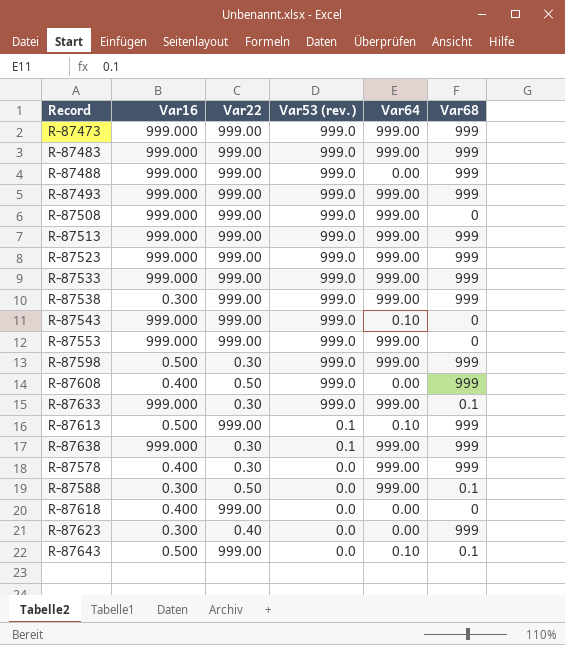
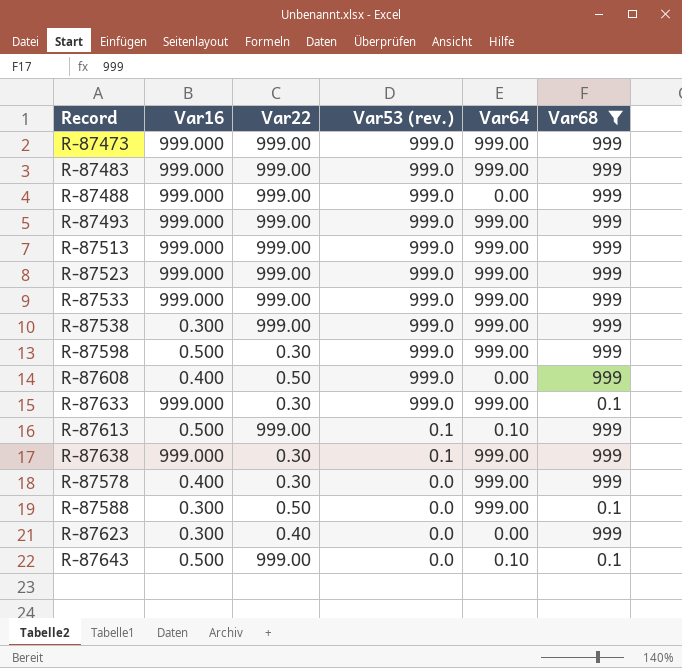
filter: none -> Var68 != 0

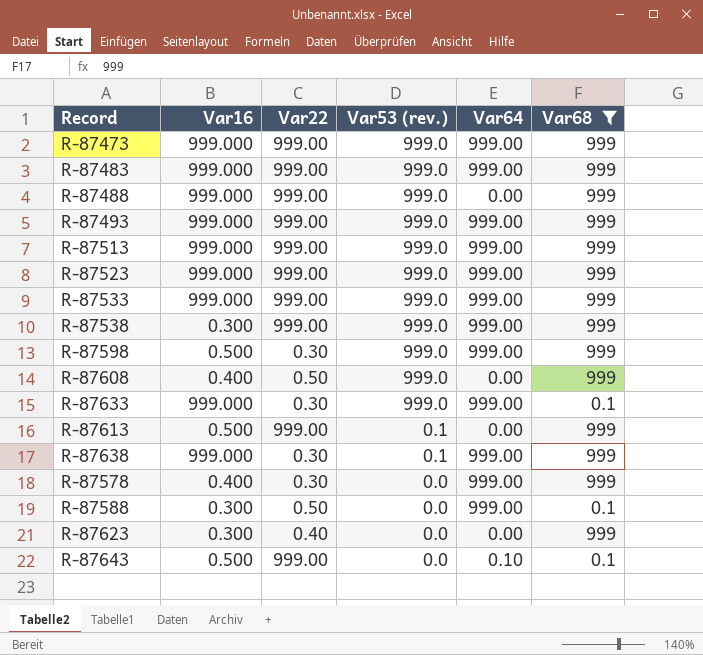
R-87613 | Var64: 0.10 -> 0.00

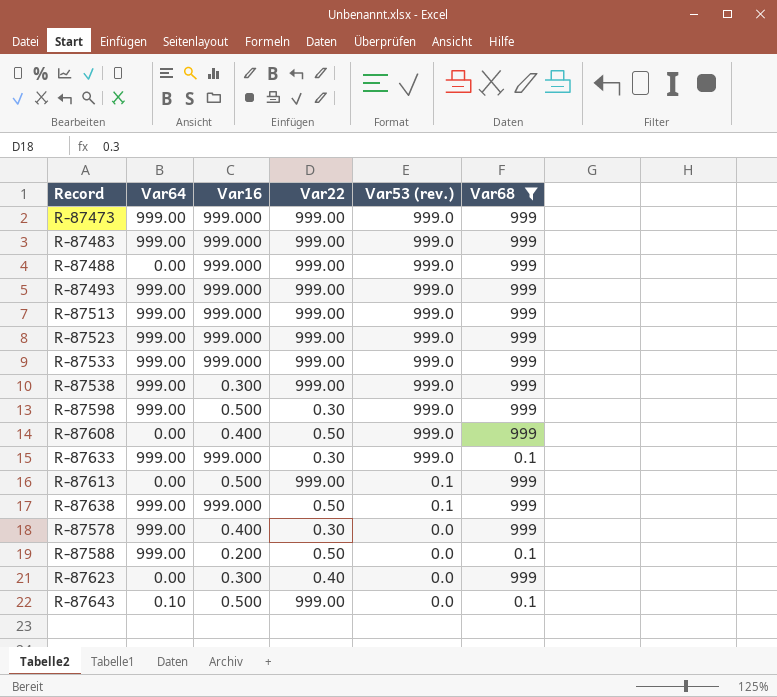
column Var64 | position: 5 -> 2
R-87638 | Var22: 0.30 -> 0.50
R-87588 | Var16: 0.300 -> 0.200

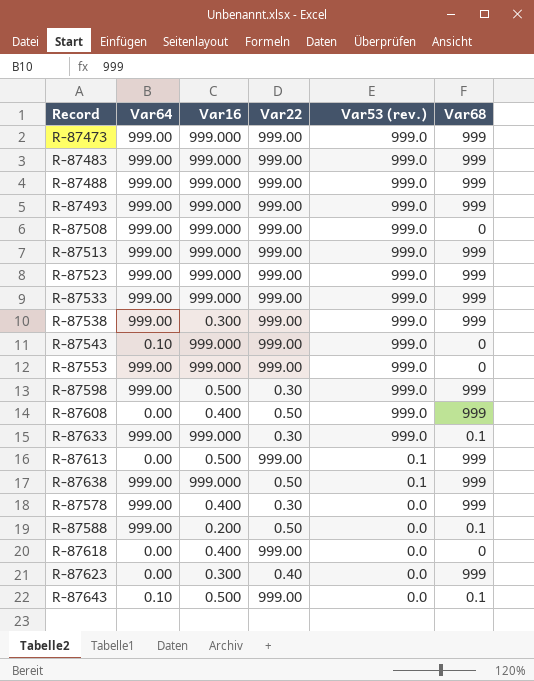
filter: Var68 != 0 -> none
R-87488 | Var64: 0.00 -> 999.00

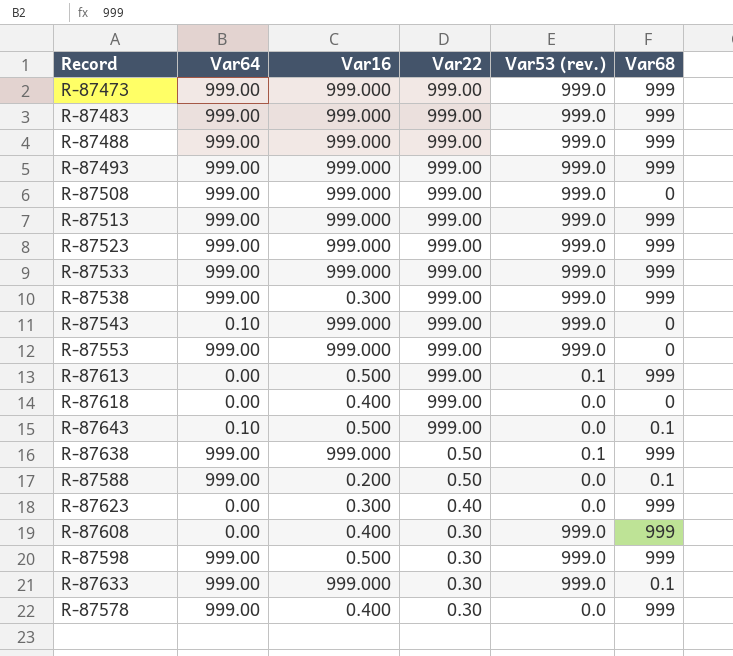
row order: Var53 (rev.) descending -> Var22 descending
R-87608 | Var22: 0.50 -> 0.30

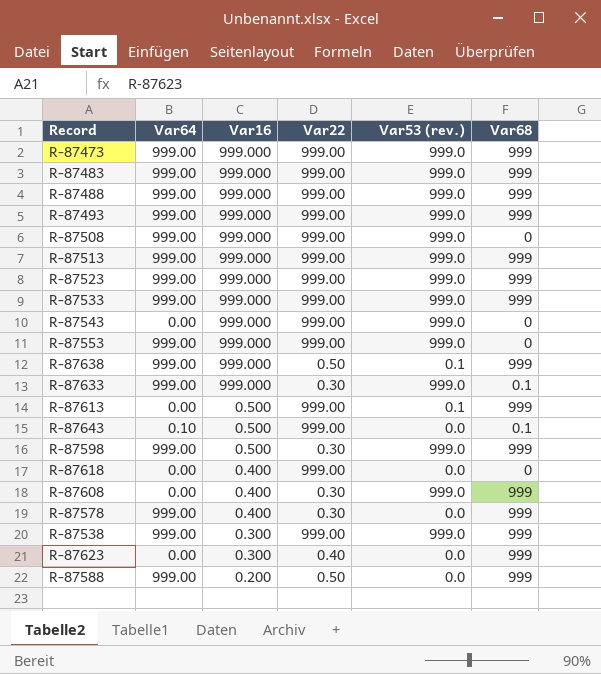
row order: Var22 descending -> Var16 descending
R-87543 | Var64: 0.10 -> 0.00
R-87588 | Var68: 0.1 -> 999

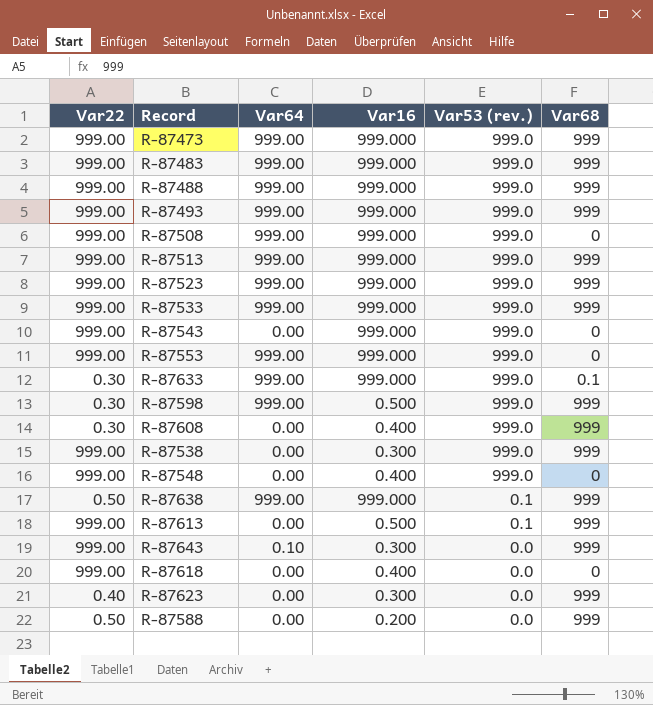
row order: Var16 descending -> Var53 (rev.) descending
column Var22 | position: 4 -> 1
row R-87578: 999.00 | 0.400 | 0.30 | 0.0 | 999 -> none
R-87538 | Var64: 999.00 -> 0.00
row R-87548: none -> 999.00 | 0.00 | 0.400 | 999.0 | 0
R-87643 | Var16: 0.500 -> 0.300
R-87643 | Var68: 0.1 -> 999
R-87588 | Var64: 999.00 -> 0.00

